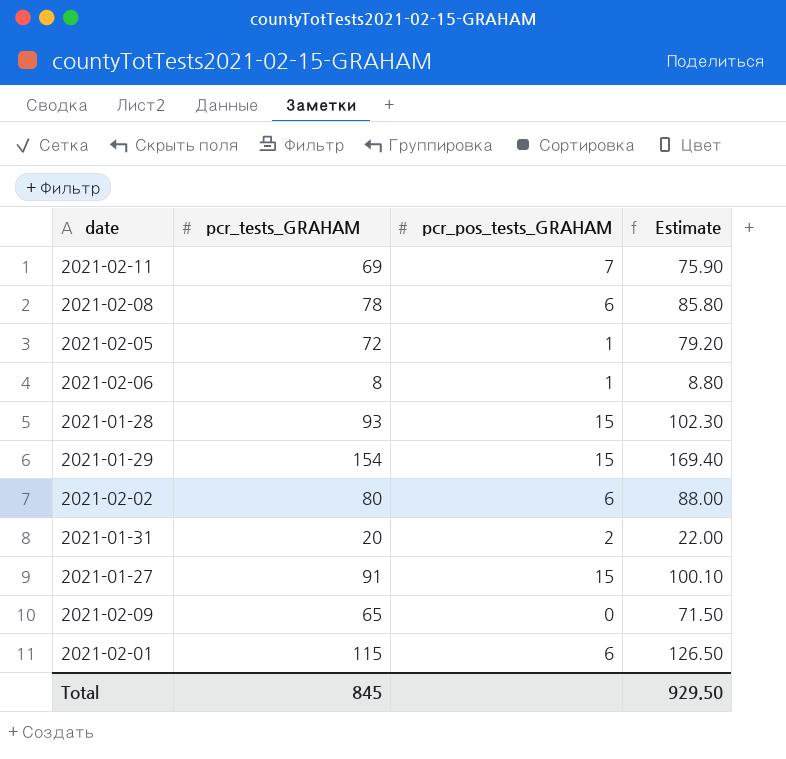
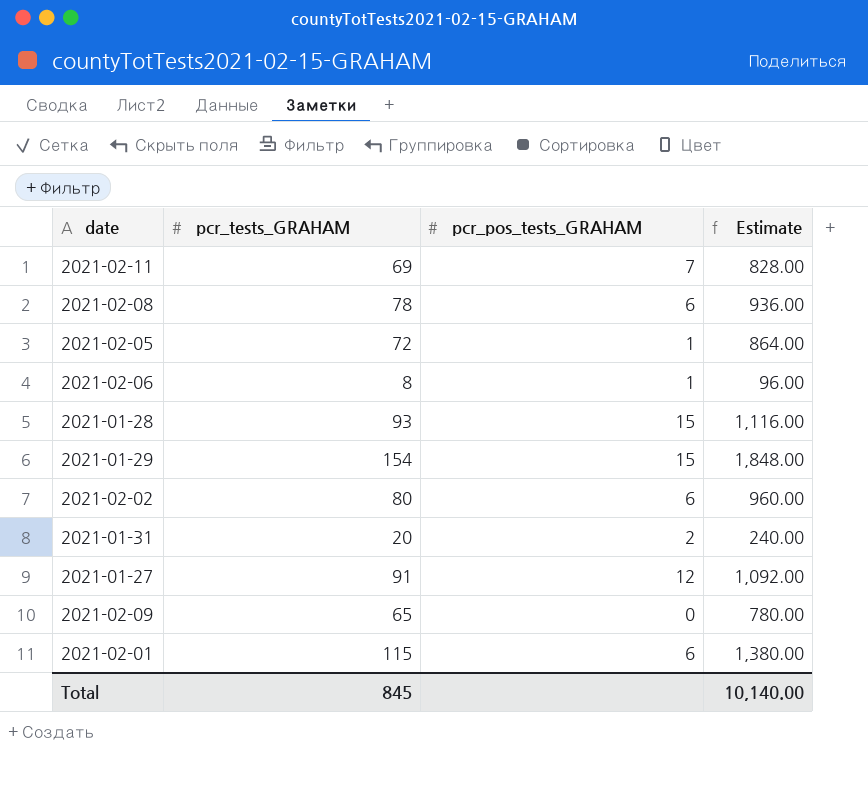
column Estimate | formula: [pcr_tests_GRAHAM] * 1.1 -> [pcr_tests_GRAHAM] * 12
2021-01-27 | pcr_pos_tests_GRAHAM: 15 -> 12
Total | Estimate: 929.50 -> 10,140.00

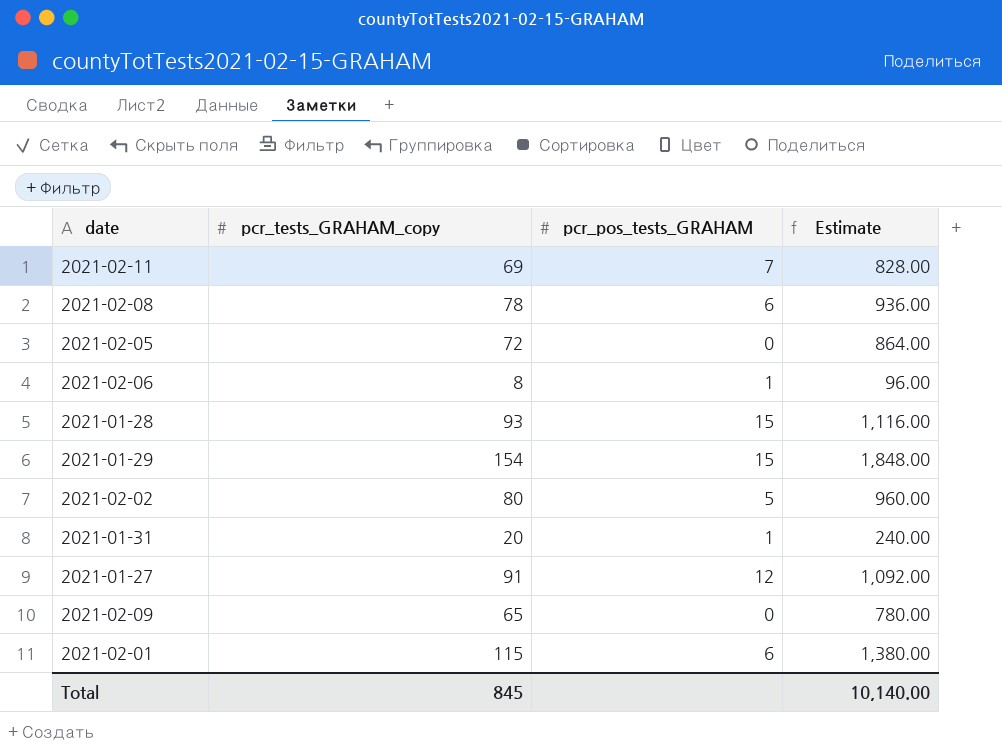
column name: pcr_tests_GRAHAM -> pcr_tests_GRAHAM_copy
2021-02-05 | pcr_pos_tests_GRAHAM: 1 -> 0
2021-02-02 | pcr_pos_tests_GRAHAM: 6 -> 5
2021-01-31 | pcr_pos_tests_GRAHAM: 2 -> 1

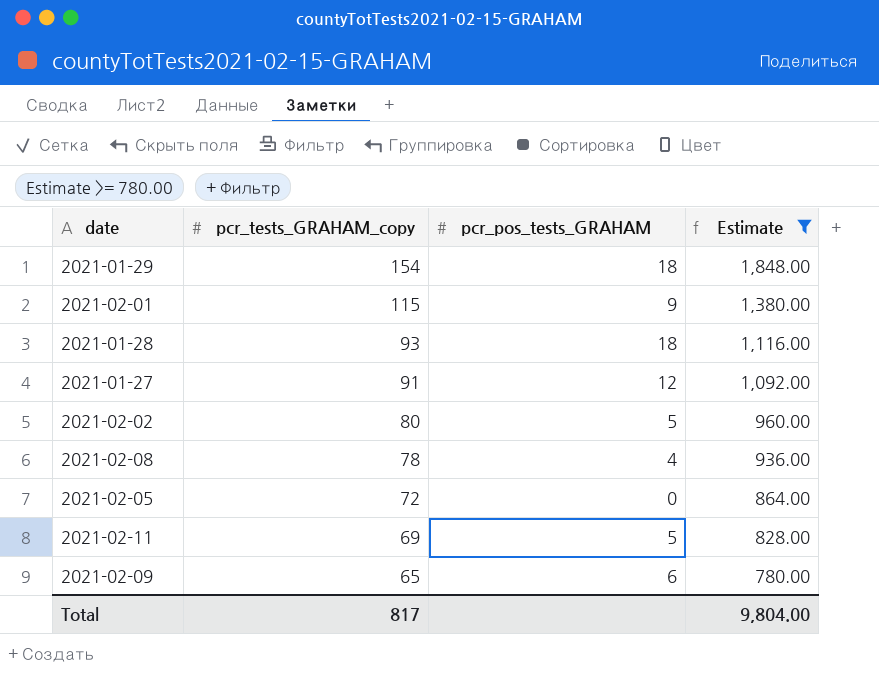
filter: none -> Estimate >= 780.00
row order: none -> pcr_tests_GRAHAM_copy descending
2021-01-29 | pcr_pos_tests_GRAHAM: 15 -> 18
2021-02-01 | pcr_pos_tests_GRAHAM: 6 -> 9
2021-01-28 | pcr_pos_tests_GRAHAM: 15 -> 18
2021-02-08 | pcr_pos_tests_GRAHAM: 6 -> 4
2021-02-11 | pcr_pos_tests_GRAHAM: 7 -> 5
2021-02-09 | pcr_pos_tests_GRAHAM: 0 -> 6
Total | pcr_tests_GRAHAM_copy: 845 -> 817
Total | Estimate: 10,140.00 -> 9,804.00

